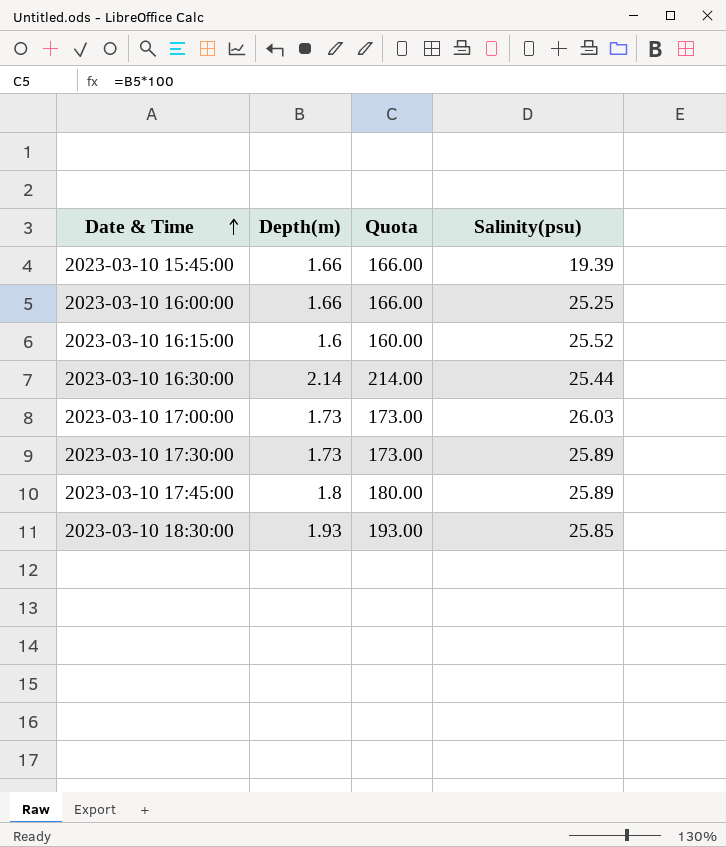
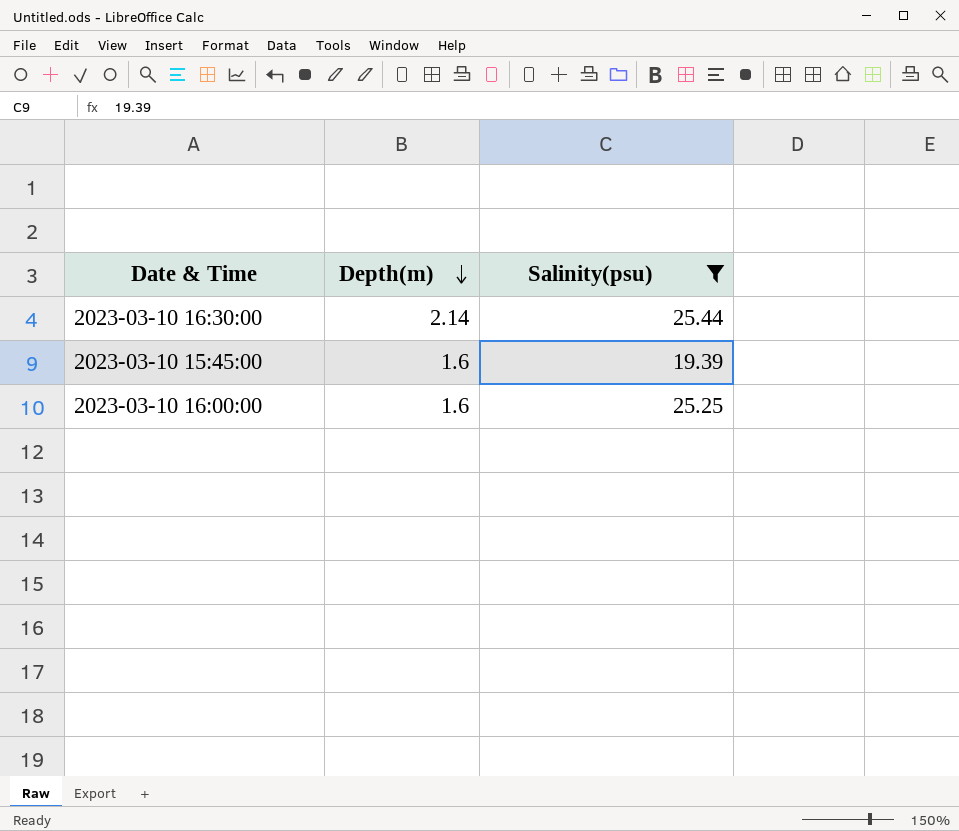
filter: none -> Salinity(psu) <= 25.44
row order: Date & Time ascending -> Depth(m) descending
column Quota | formula: [Depth(m)] * 100 -> none
2023-03-10 15:45:00 | Depth(m): 1.66 -> 1.6
2023-03-10 16:00:00 | Depth(m): 1.66 -> 1.6

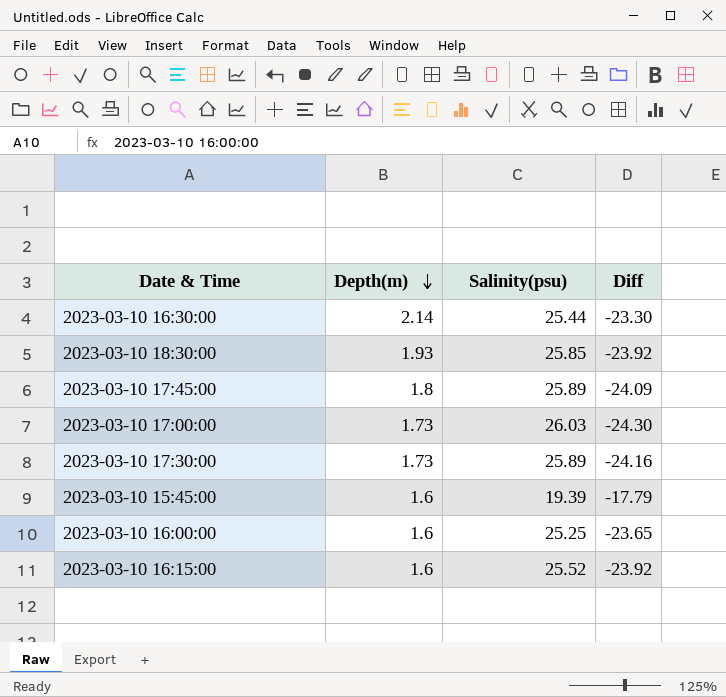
filter: Salinity(psu) <= 25.44 -> none
column Diff | formula: none -> [Depth(m)] - [Salinity(psu)]

